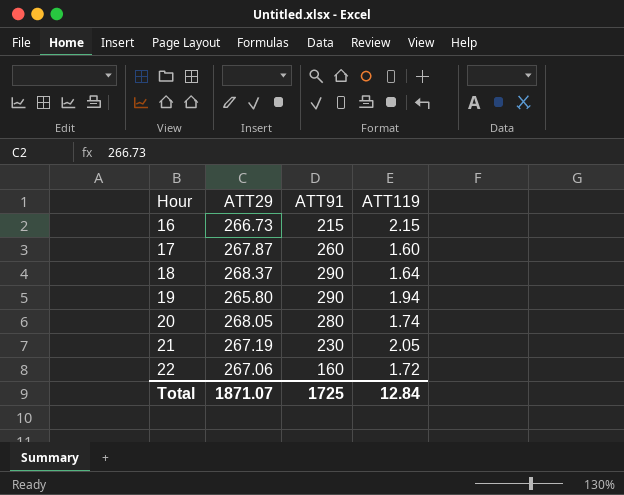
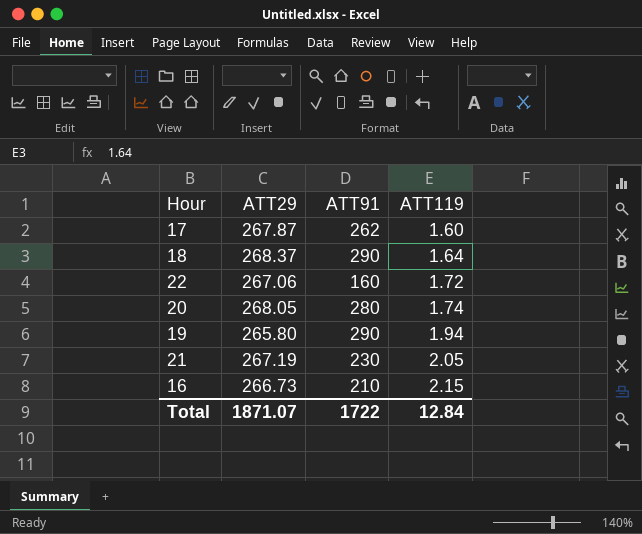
row order: Hour ascending -> ATT119 ascending
17 | ATT91: 260 -> 262
16 | ATT91: 215 -> 210
Total | ATT91: 1725 -> 1722

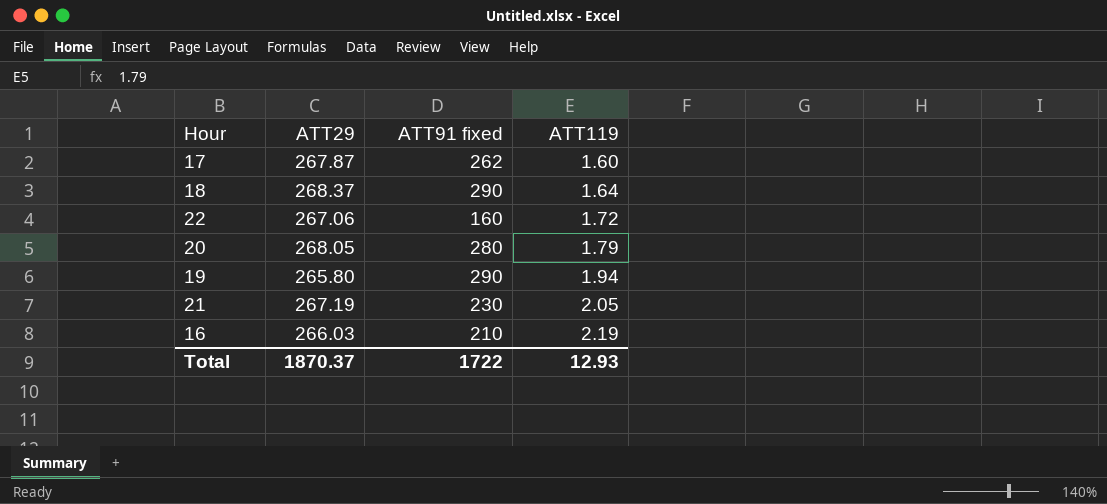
column name: ATT91 -> ATT91 fixed
20 | ATT119: 1.74 -> 1.79
16 | ATT29: 266.73 -> 266.03
16 | ATT119: 2.15 -> 2.19
Total | ATT29: 1871.07 -> 1870.37
Total | ATT119: 12.84 -> 12.93

